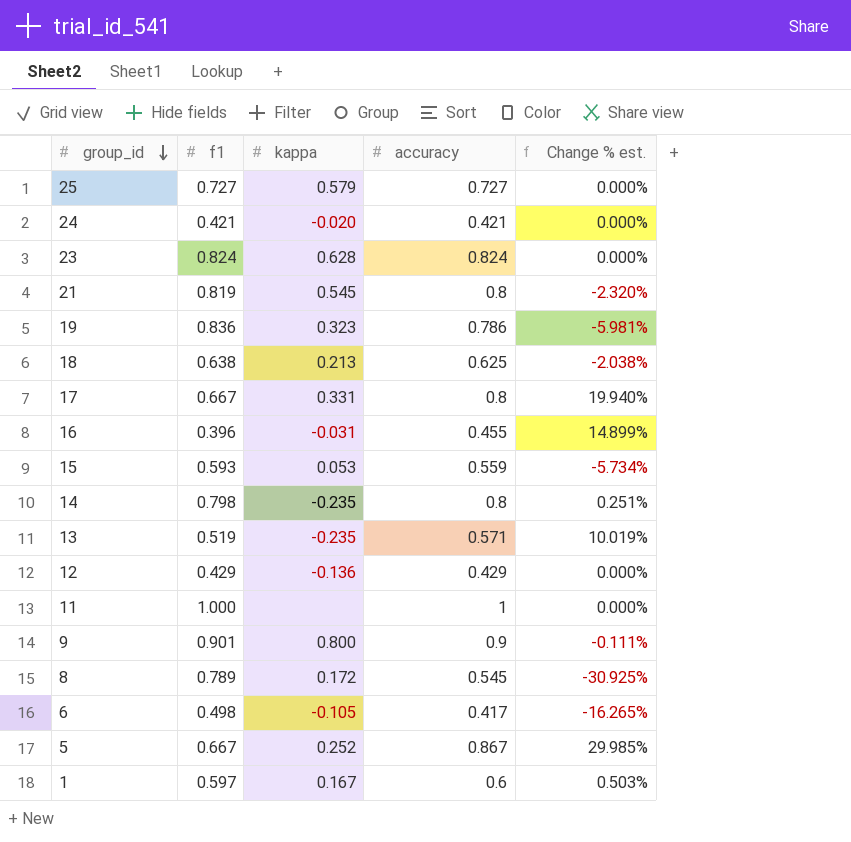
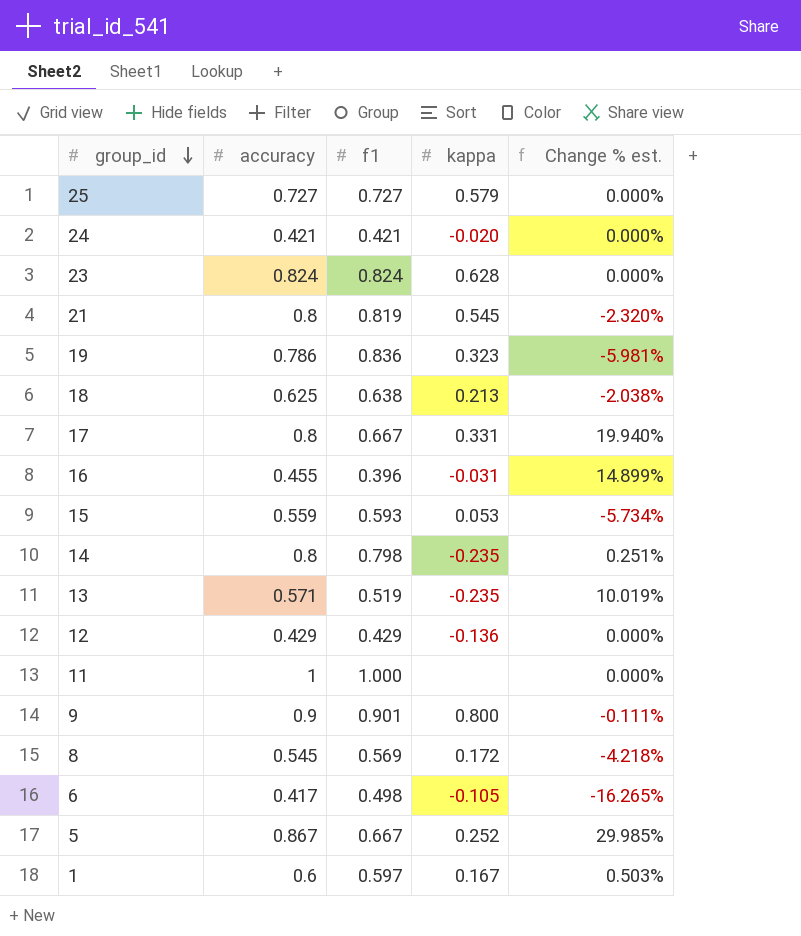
column accuracy | position: 4 -> 2
8 | f1: 0.789 -> 0.569
8 | Change % est.: -30.925% -> -4.218%

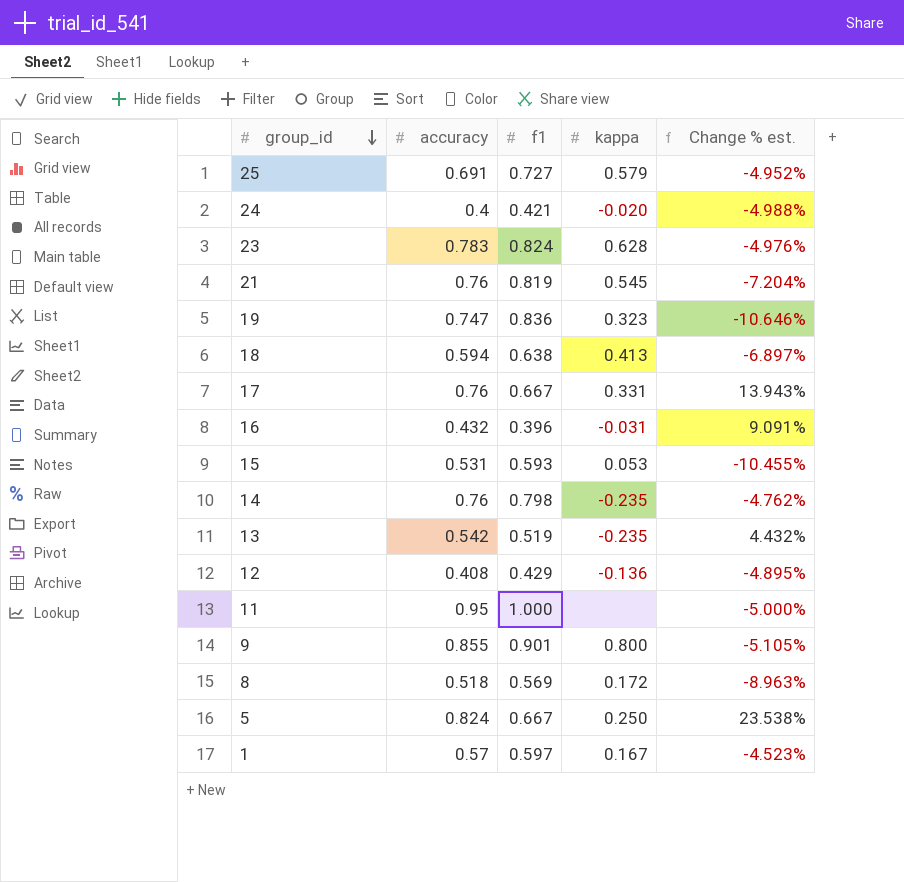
row 6: 0.417 | 0.498 | -0.105 | -16.265% -> none
25 | accuracy: 0.727 -> 0.691
25 | Change % est.: 0.000% -> -4.952%
24 | accuracy: 0.421 -> 0.4
24 | Change % est.: 0.000% -> -4.988%
23 | accuracy: 0.824 -> 0.783
23 | Change % est.: 0.000% -> -4.976%
21 | accuracy: 0.8 -> 0.76
21 | Change % est.: -2.320% -> -7.204%
19 | accuracy: 0.786 -> 0.747
19 | Change % est.: -5.981% -> -10.646%
18 | accuracy: 0.625 -> 0.594
18 | kappa: 0.213 -> 0.413
18 | Change % est.: -2.038% -> -6.897%
17 | accuracy: 0.8 -> 0.76
17 | Change % est.: 19.940% -> 13.943%
16 | accuracy: 0.455 -> 0.432
16 | Change % est.: 14.899% -> 9.091%
15 | accuracy: 0.559 -> 0.531
15 | Change % est.: -5.734% -> -10.455%
14 | accuracy: 0.8 -> 0.76
14 | Change % est.: 0.251% -> -4.762%
13 | accuracy: 0.571 -> 0.542
13 | Change % est.: 10.019% -> 4.432%
12 | accuracy: 0.429 -> 0.408
12 | Change % est.: 0.000% -> -4.895%
11 | accuracy: 1 -> 0.95
11 | Change % est.: 0.000% -> -5.000%
9 | accuracy: 0.9 -> 0.855
9 | Change % est.: -0.111% -> -5.105%
8 | accuracy: 0.545 -> 0.518
8 | Change % est.: -4.218% -> -8.963%
5 | accuracy: 0.867 -> 0.824
5 | kappa: 0.252 -> 0.250
5 | Change % est.: 29.985% -> 23.538%
1 | accuracy: 0.6 -> 0.57
1 | Change % est.: 0.503% -> -4.523%

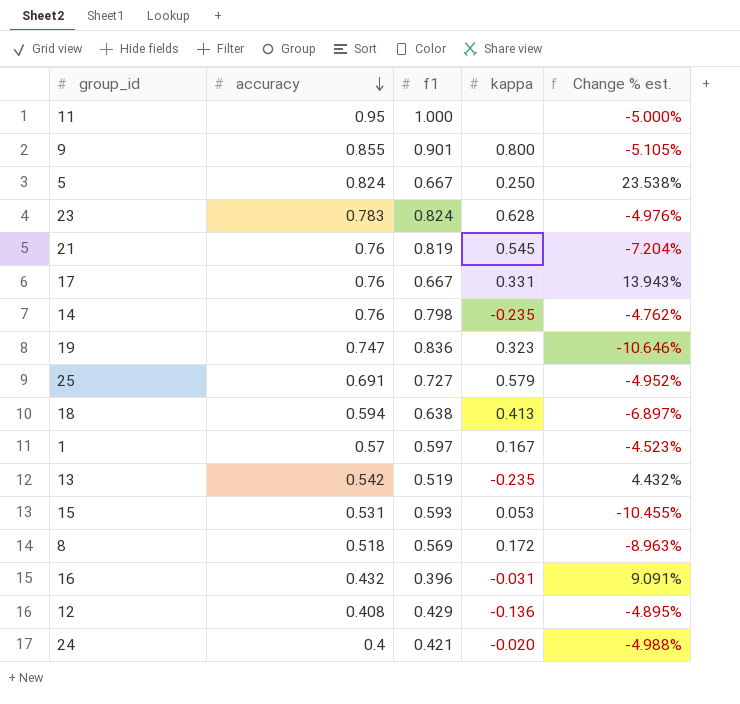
row order: group_id descending -> accuracy descending

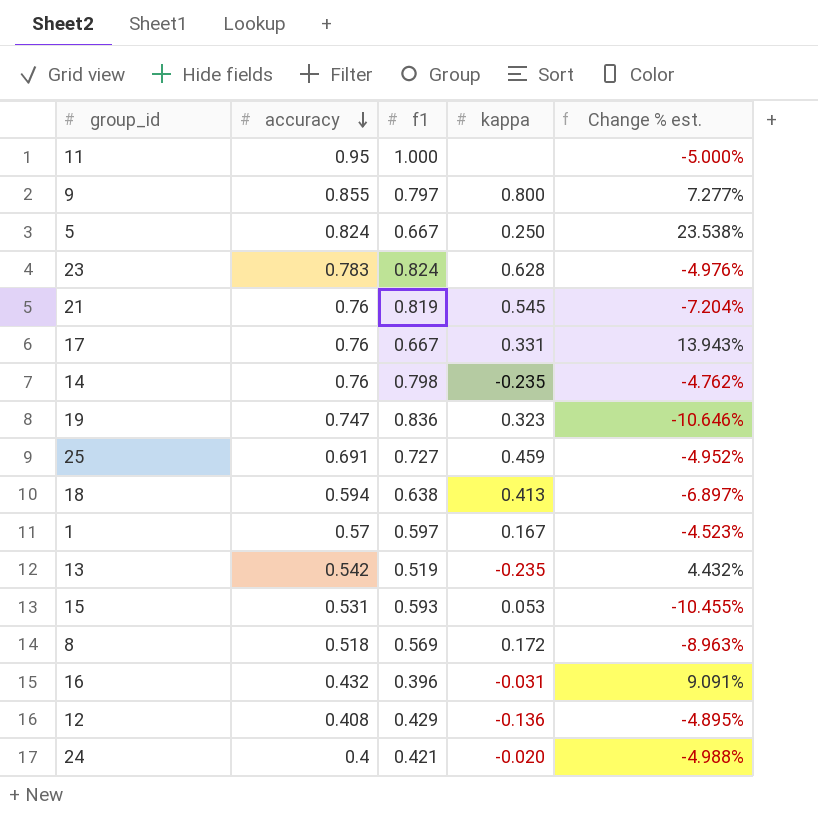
9 | f1: 0.901 -> 0.797
9 | Change % est.: -5.105% -> 7.277%
25 | kappa: 0.579 -> 0.459

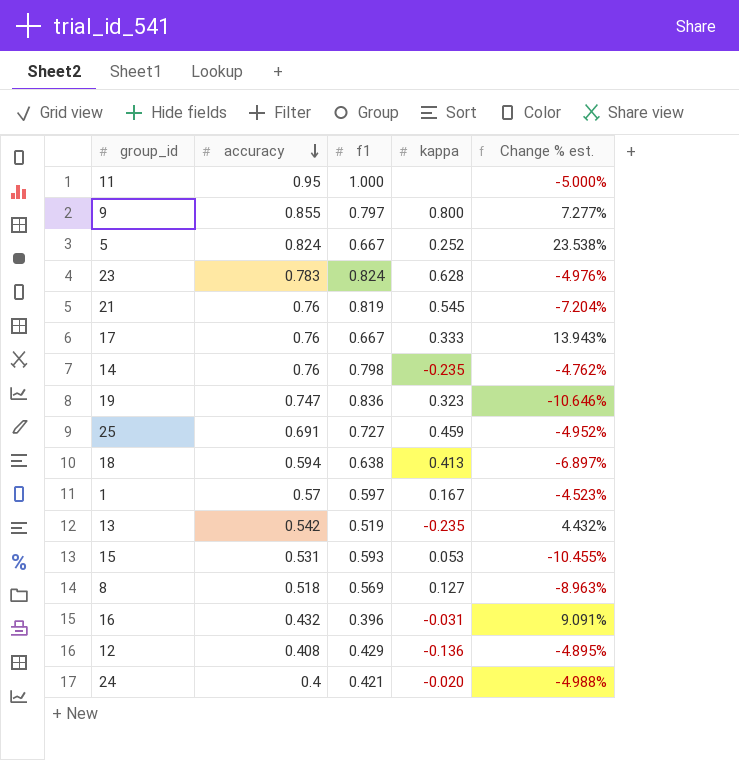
5 | kappa: 0.250 -> 0.252
17 | kappa: 0.331 -> 0.333
8 | kappa: 0.172 -> 0.127

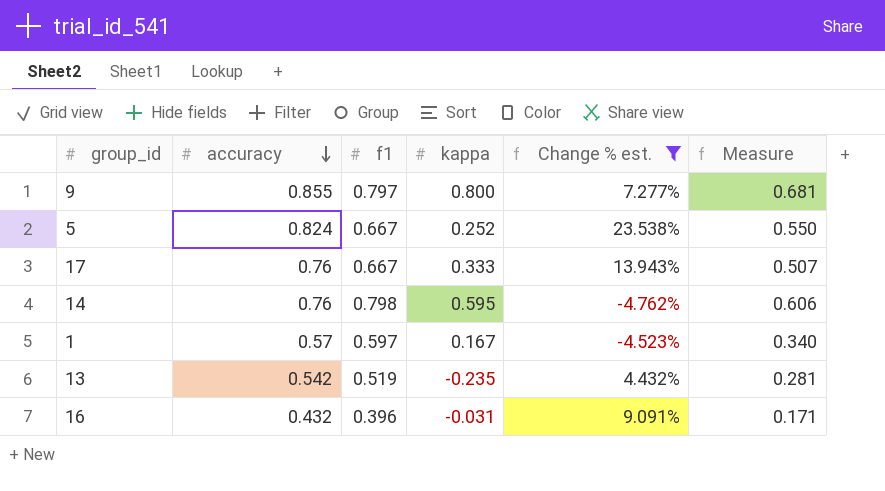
filter: none -> Change % est. >= -4.762%
column Measure | formula: none -> [accuracy] * [f1]
14 | kappa: -0.235 -> 0.595

